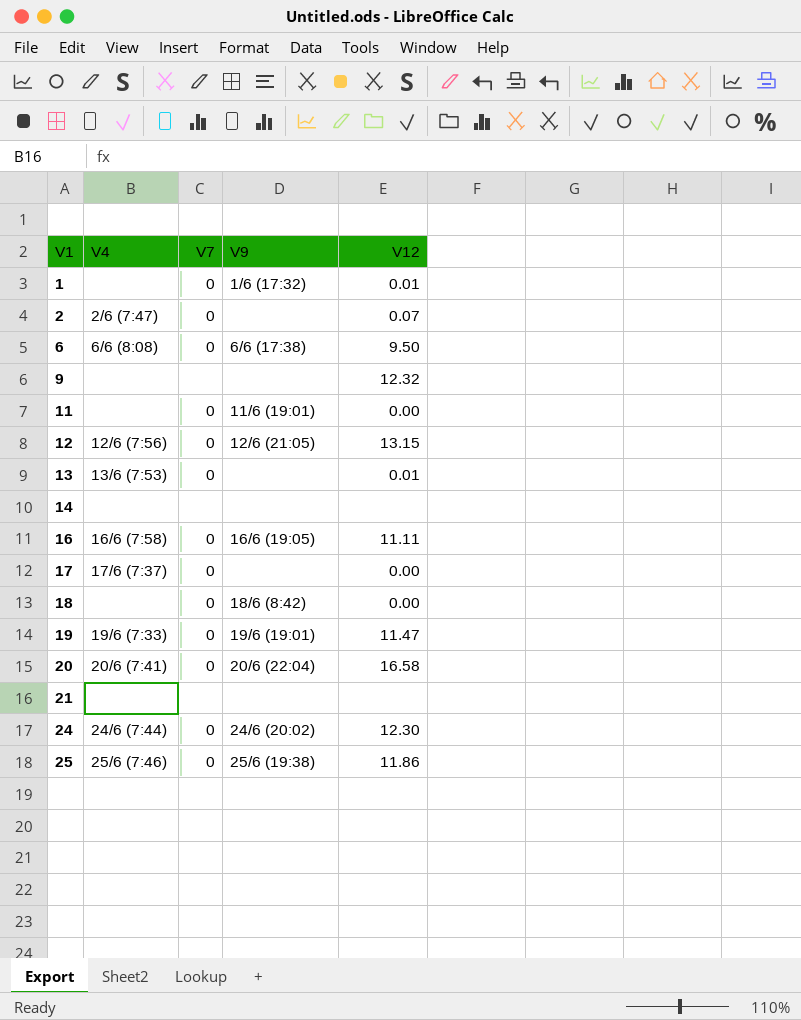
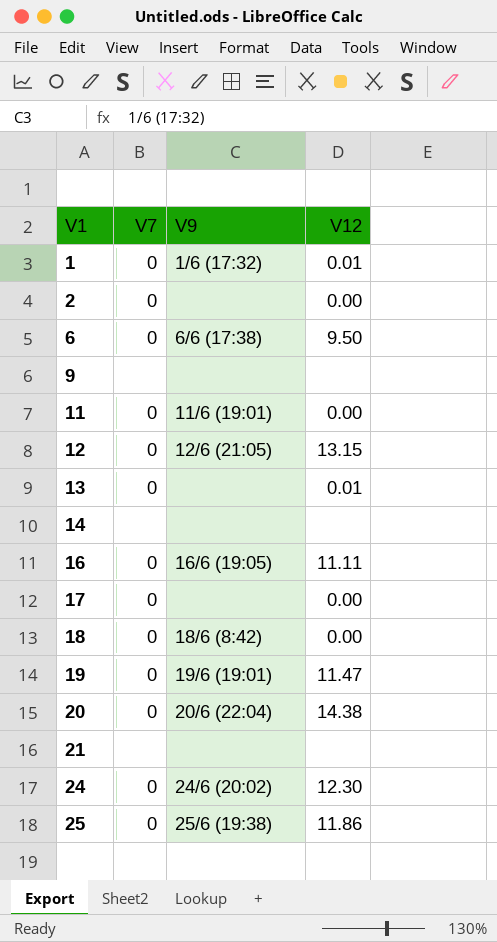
column V4 | position: 2 -> none
2 | V12: 0.07 -> 0.00
9 | V12: 12.32 -> none
20 | V12: 16.58 -> 14.38

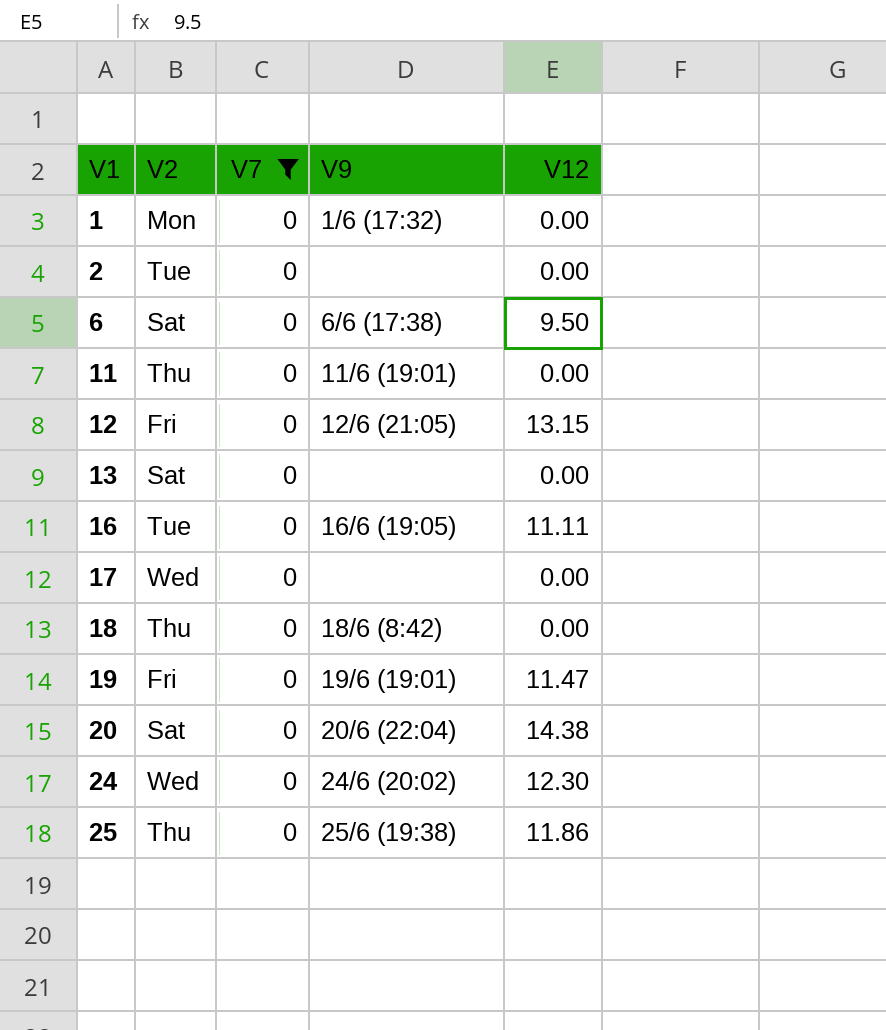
filter: none -> V7 = 0
column V2 | position: none -> 2
1 | V12: 0.01 -> 0.00
13 | V12: 0.01 -> 0.00

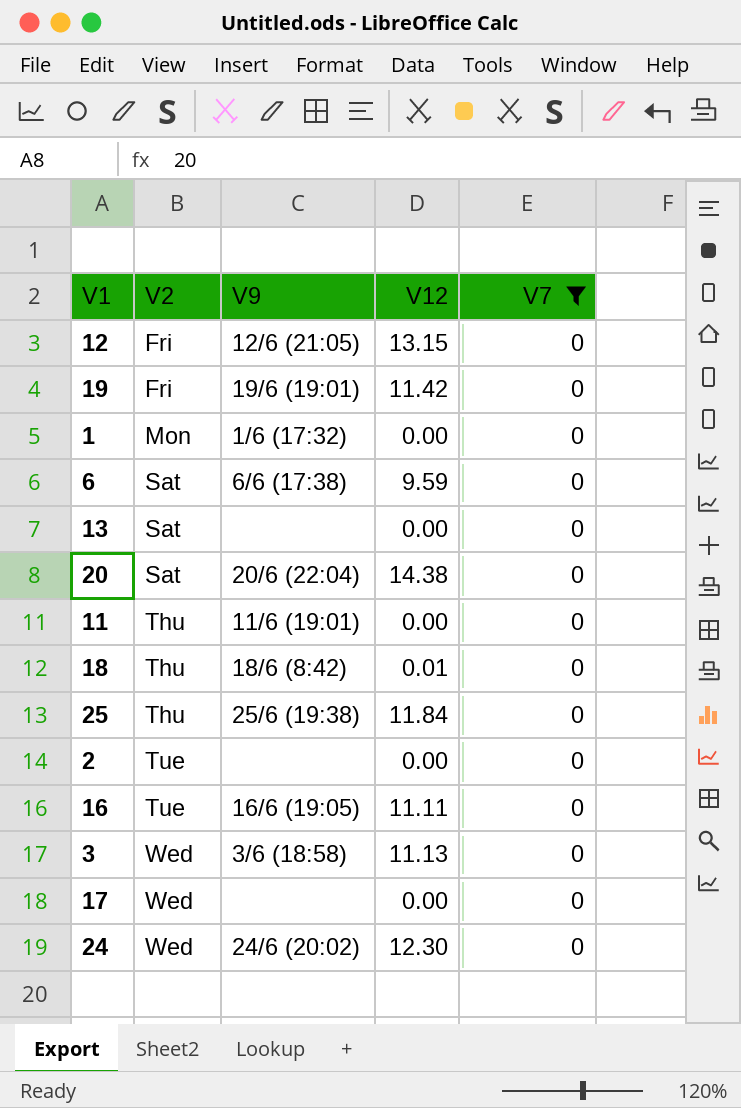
row order: V1 ascending -> V2 ascending
column V7 | position: 3 -> 5
19 | V12: 11.47 -> 11.42
6 | V12: 9.50 -> 9.59
18 | V12: 0.00 -> 0.01
25 | V12: 11.86 -> 11.84
row 3: none -> Wed | 3/6 (18:58) | 11.13 | 0

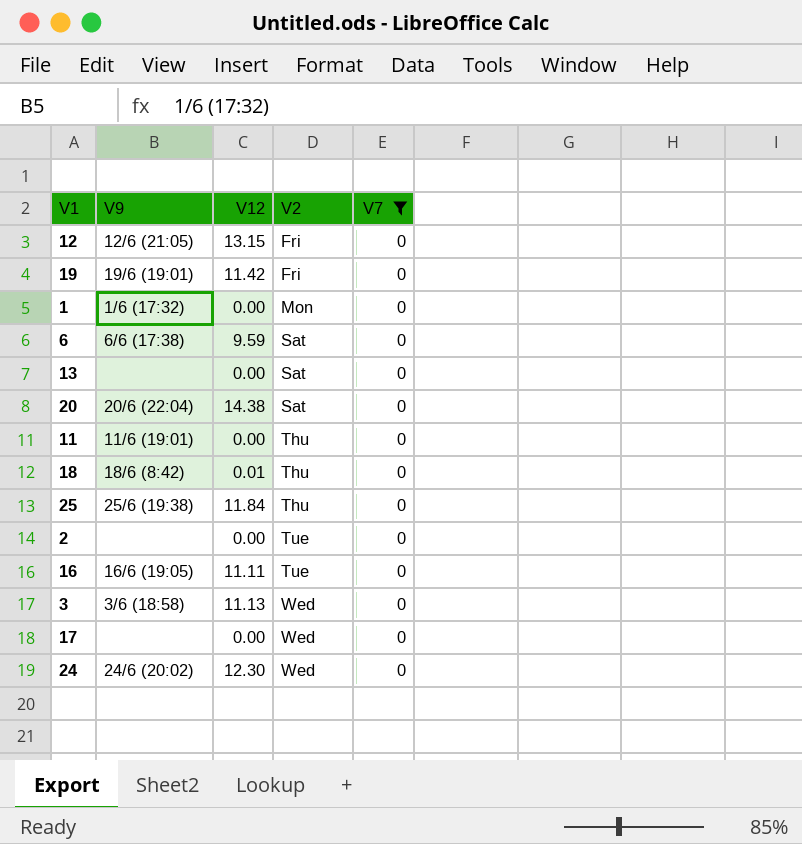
column V2 | position: 2 -> 4

